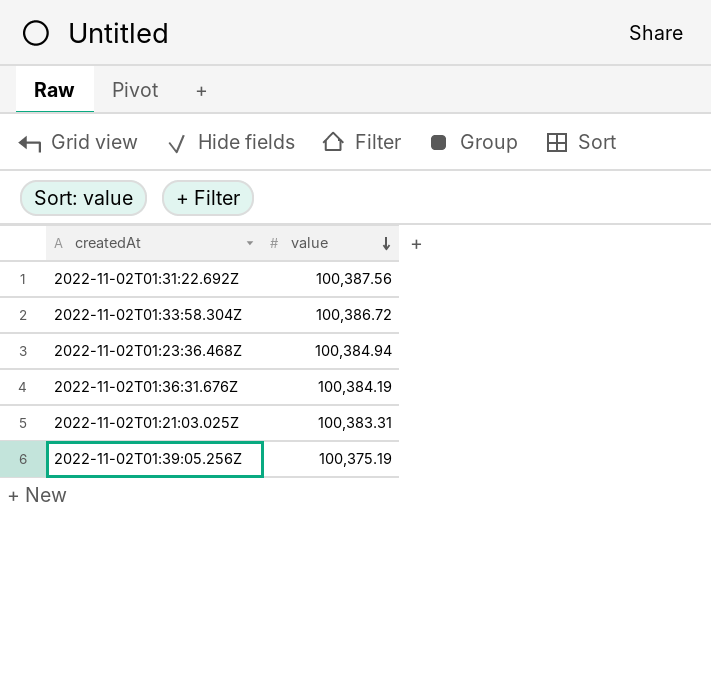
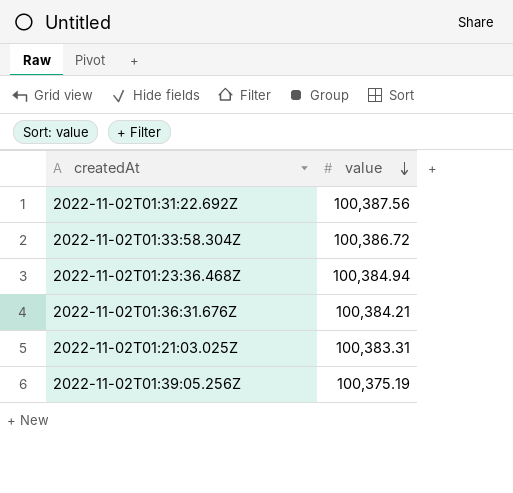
2022-11-02T01:36:31.676Z | value: 100,384.19 -> 100,384.21

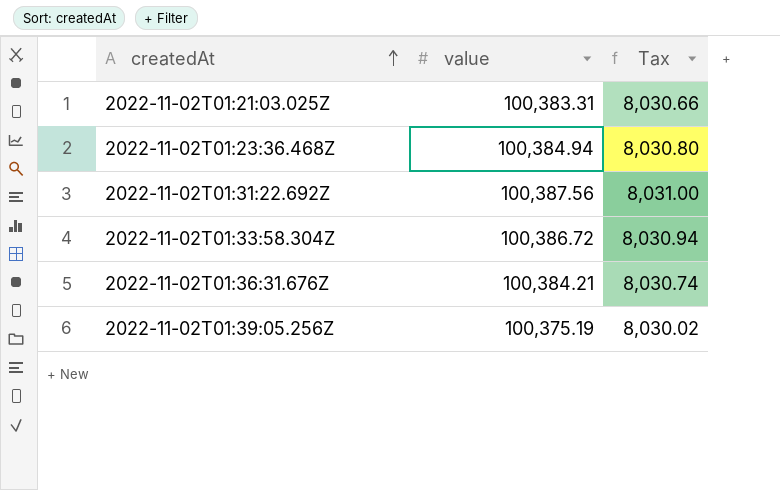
row order: value descending -> createdAt ascending
column Tax | formula: none -> [value] * 0.08

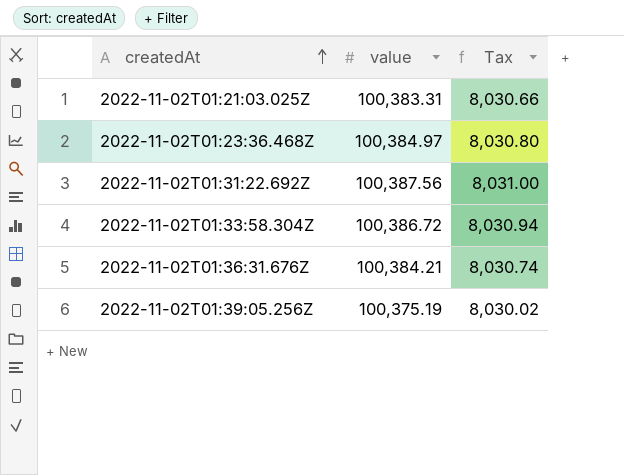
2022-11-02T01:23:36.468Z | value: 100,384.94 -> 100,384.97

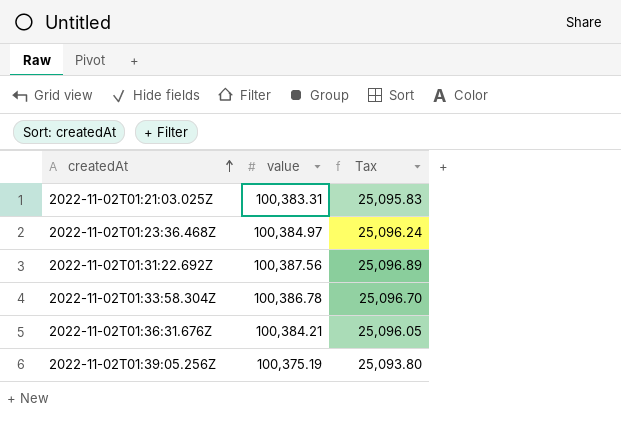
column Tax | formula: [value] * 0.08 -> [value] * 0.25
2022-11-02T01:33:58.304Z | value: 100,386.72 -> 100,386.78

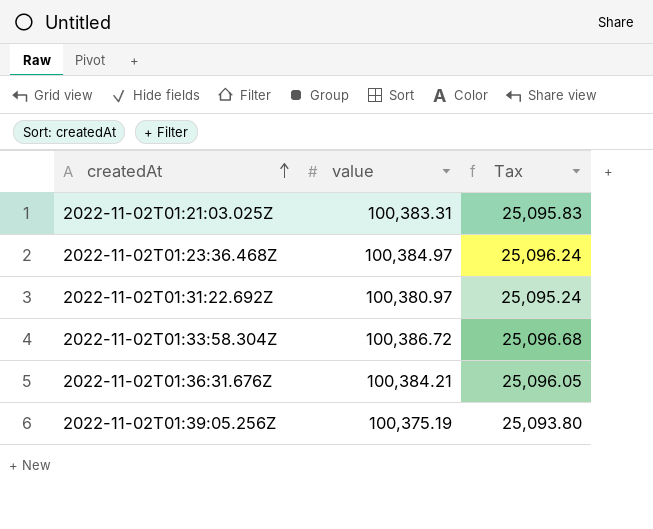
2022-11-02T01:31:22.692Z | value: 100,387.56 -> 100,380.97
2022-11-02T01:31:22.692Z | Tax: 25,096.89 -> 25,095.24
2022-11-02T01:33:58.304Z | value: 100,386.78 -> 100,386.72
2022-11-02T01:33:58.304Z | Tax: 25,096.70 -> 25,096.68

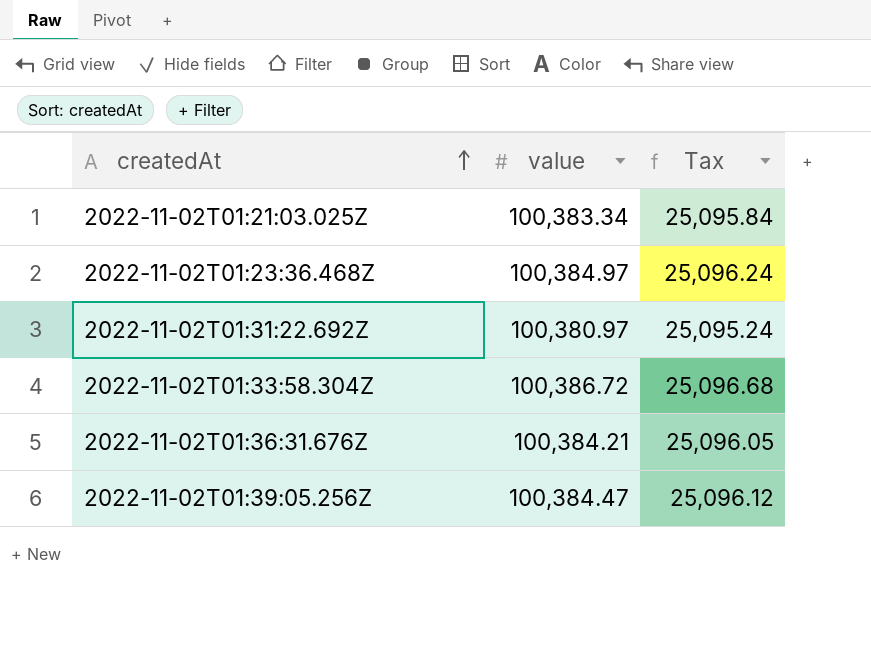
2022-11-02T01:21:03.025Z | value: 100,383.31 -> 100,383.34
2022-11-02T01:21:03.025Z | Tax: 25,095.83 -> 25,095.84
2022-11-02T01:39:05.256Z | value: 100,375.19 -> 100,384.47
2022-11-02T01:39:05.256Z | Tax: 25,093.80 -> 25,096.12

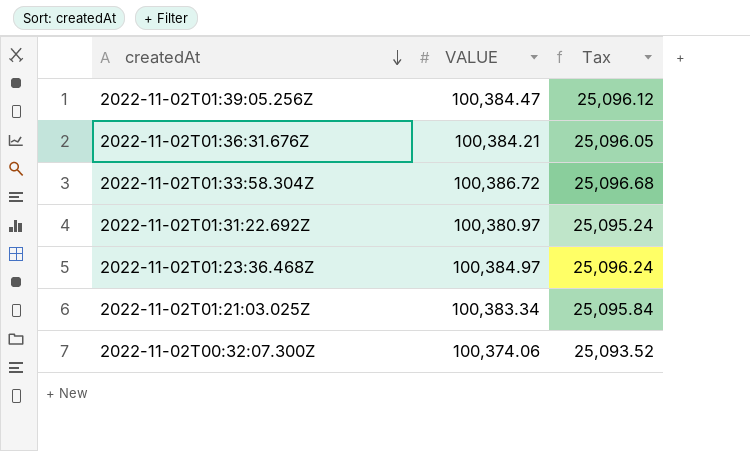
row order: createdAt ascending -> createdAt descending
column name: value -> VALUE
row 2022-11-02T00:32:07.300Z: none -> 100,374.06 | 25,093.52

